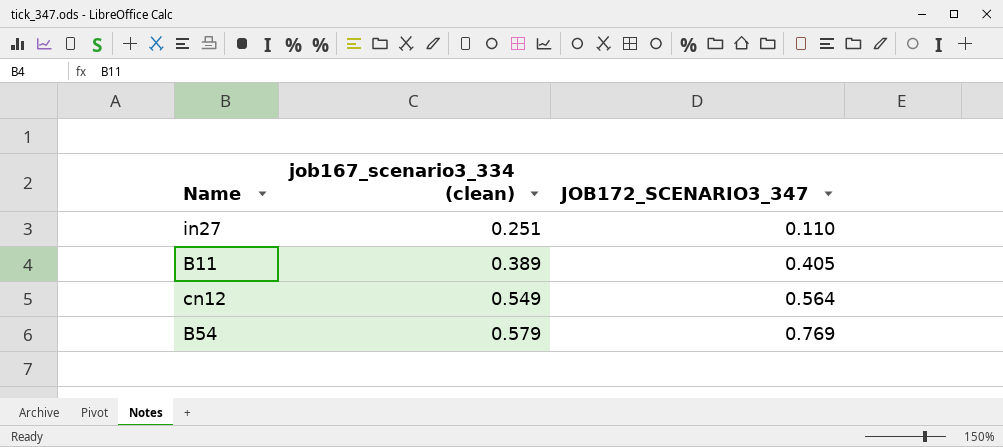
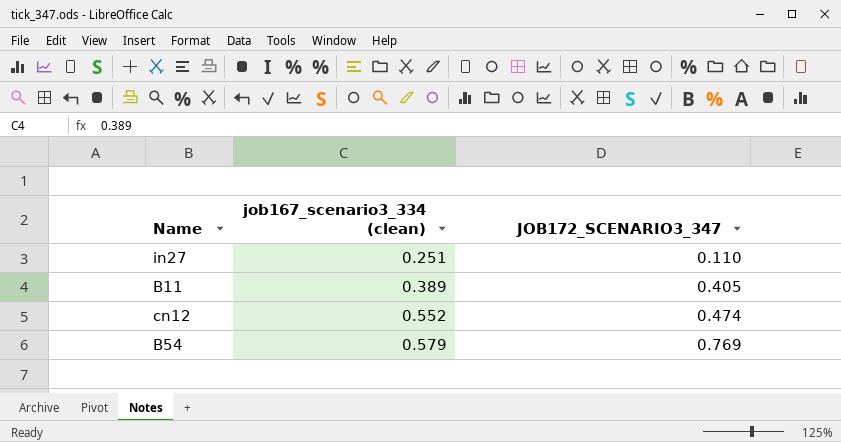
cn12 | job167_scenario3_334 (clean): 0.549 -> 0.552
cn12 | JOB172_SCENARIO3_347: 0.564 -> 0.474

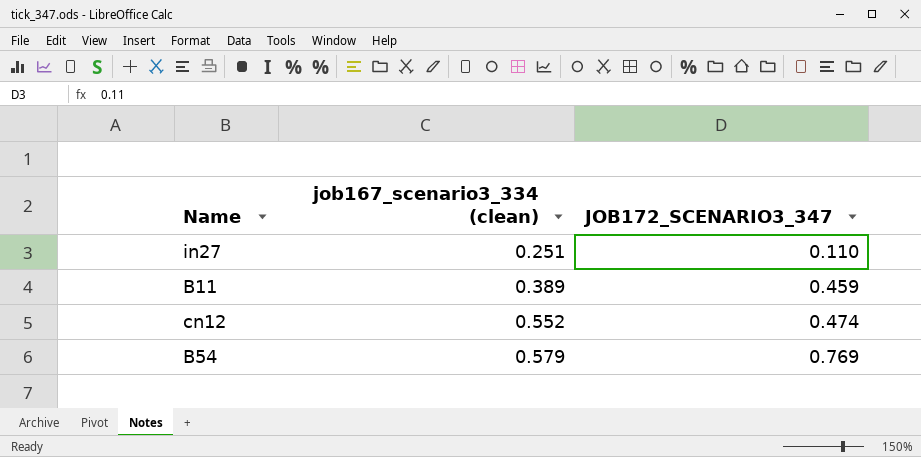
B11 | JOB172_SCENARIO3_347: 0.405 -> 0.459

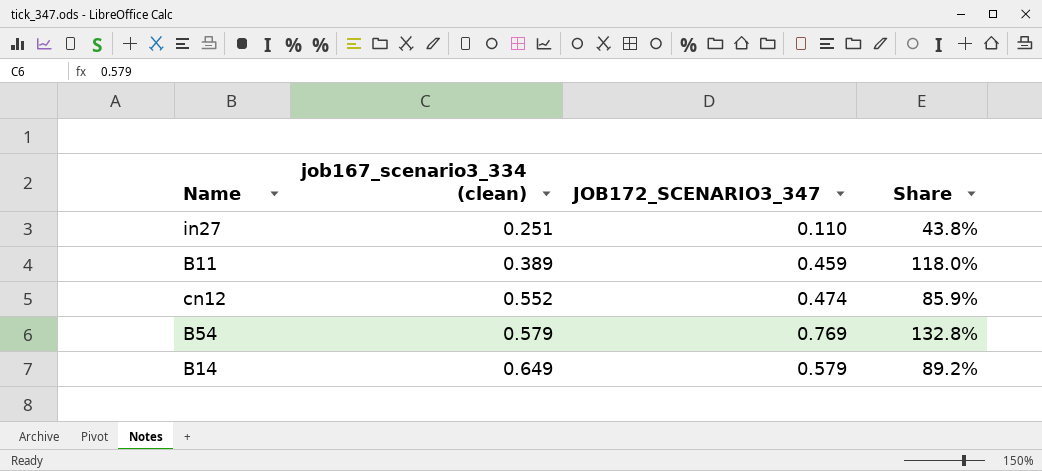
column Share | formula: none -> [JOB172_SCENARIO3_347] / [job167_scenario3_334 (clean)]
row B14: none -> 0.649 | 0.579 | 89.2%

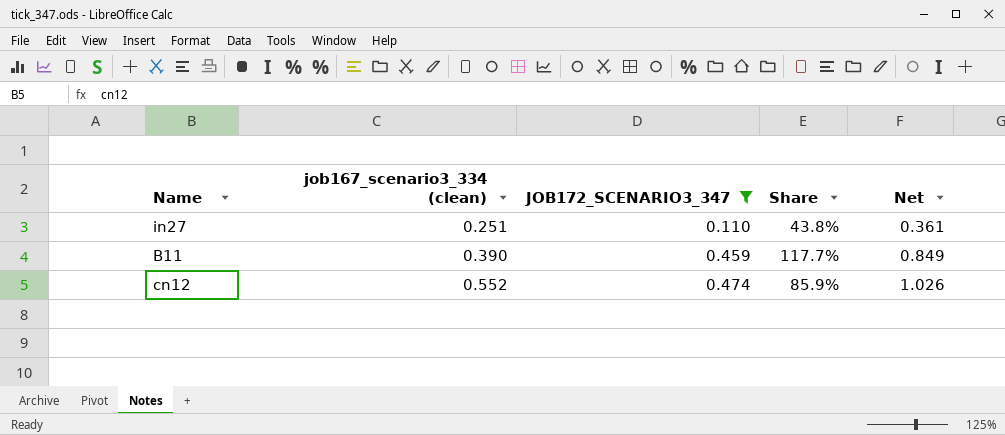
filter: none -> JOB172_SCENARIO3_347 <= 0.474
column Net | formula: none -> [job167_scenario3_334 (clean)] + [JOB172_SCENARIO3_347]
B11 | job167_scenario3_334 (clean): 0.389 -> 0.390
B11 | Share: 118.0% -> 117.7%

